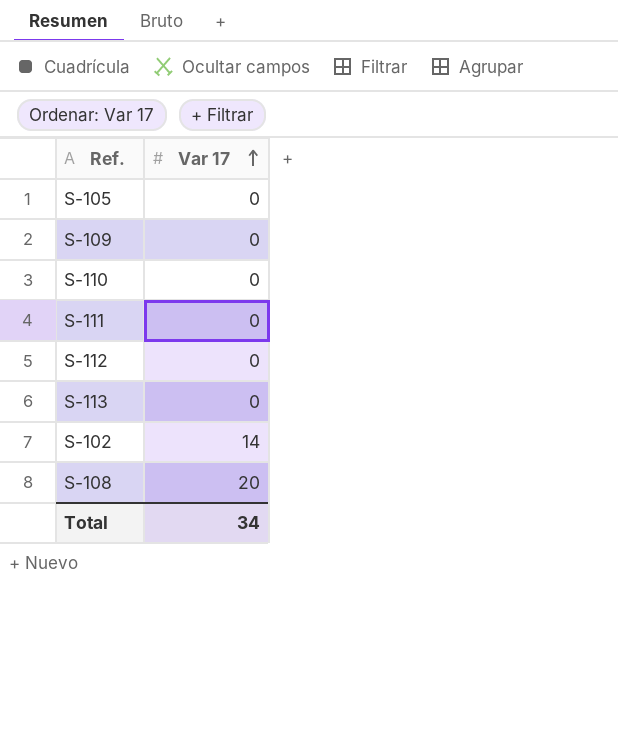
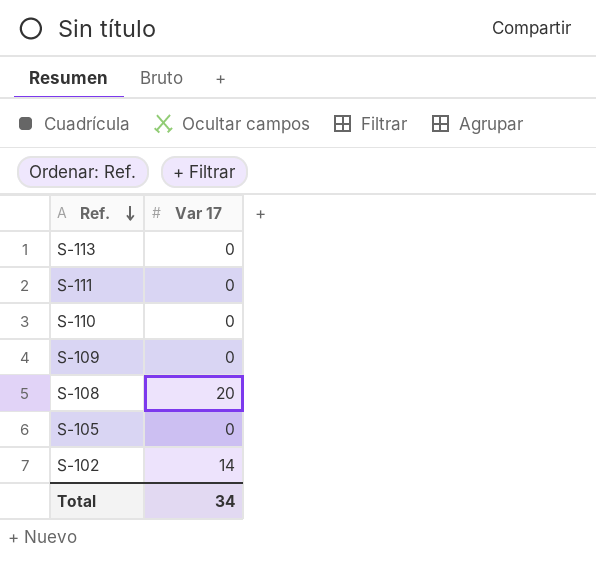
row order: Var 17 ascending -> Ref. descending
row S-112: 0 -> none

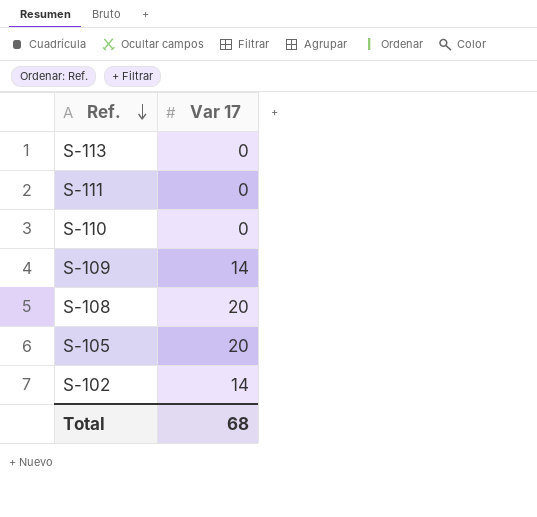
S-109 | Var 17: 0 -> 14
S-105 | Var 17: 0 -> 20
Total | Var 17: 34 -> 68

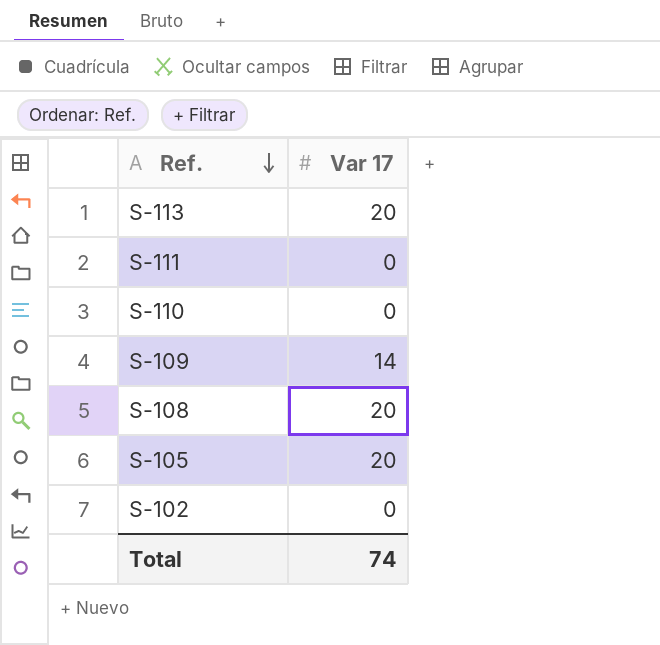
S-113 | Var 17: 0 -> 20
S-102 | Var 17: 14 -> 0
Total | Var 17: 68 -> 74

